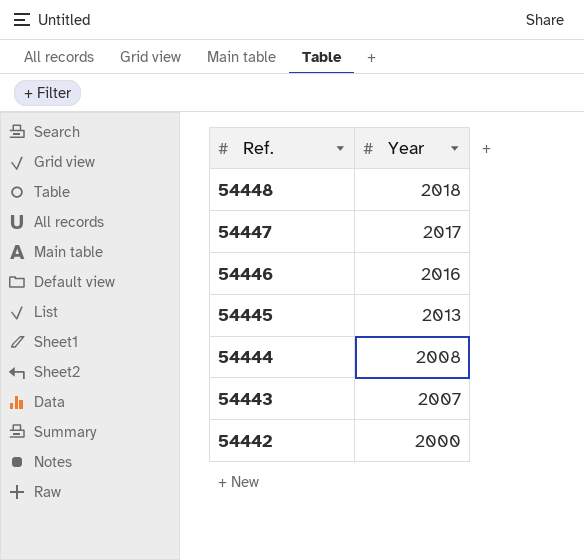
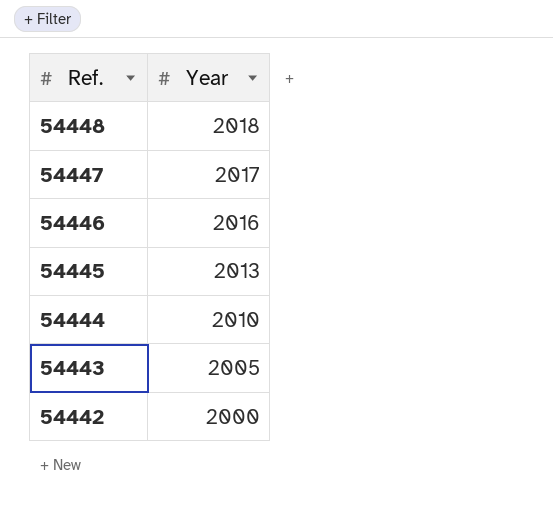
54444 | Year: 2008 -> 2010
54443 | Year: 2007 -> 2005

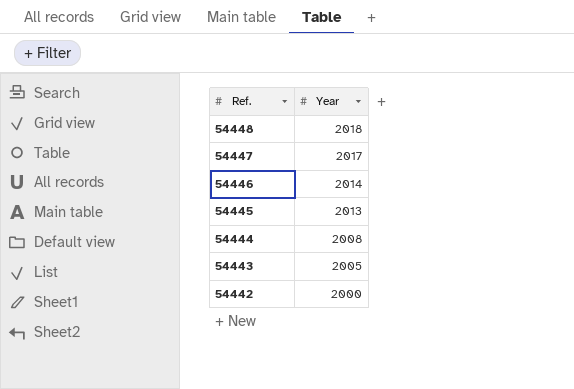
54446 | Year: 2016 -> 2014
54444 | Year: 2010 -> 2008

